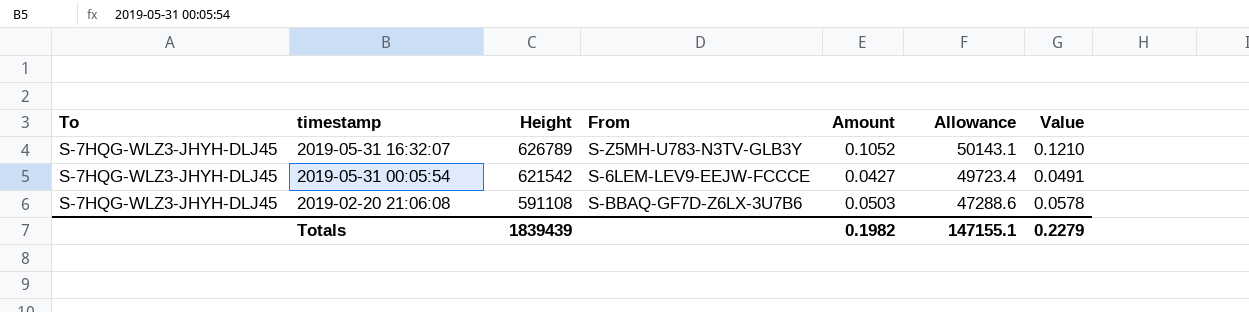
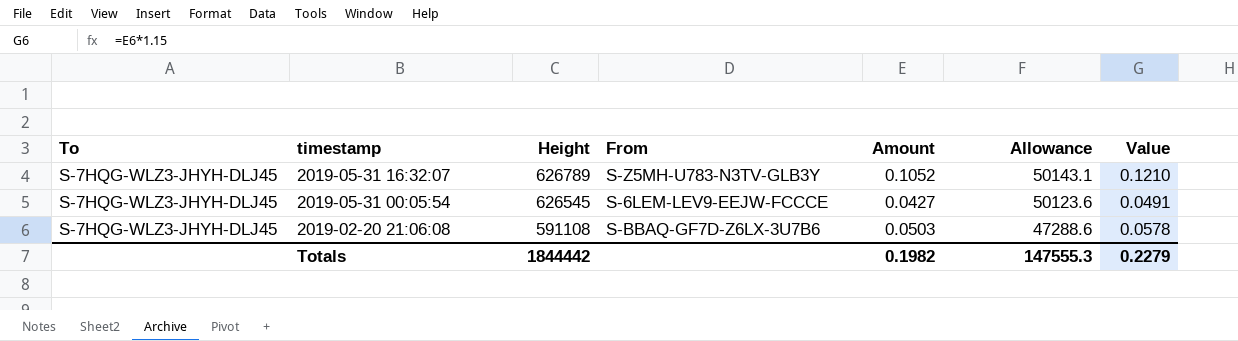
2019-05-31 00:05:54 | Height: 621542 -> 626545
2019-05-31 00:05:54 | Allowance: 49723.4 -> 50123.6
Totals | Height: 1839439 -> 1844442
Totals | Allowance: 147155.1 -> 147555.3

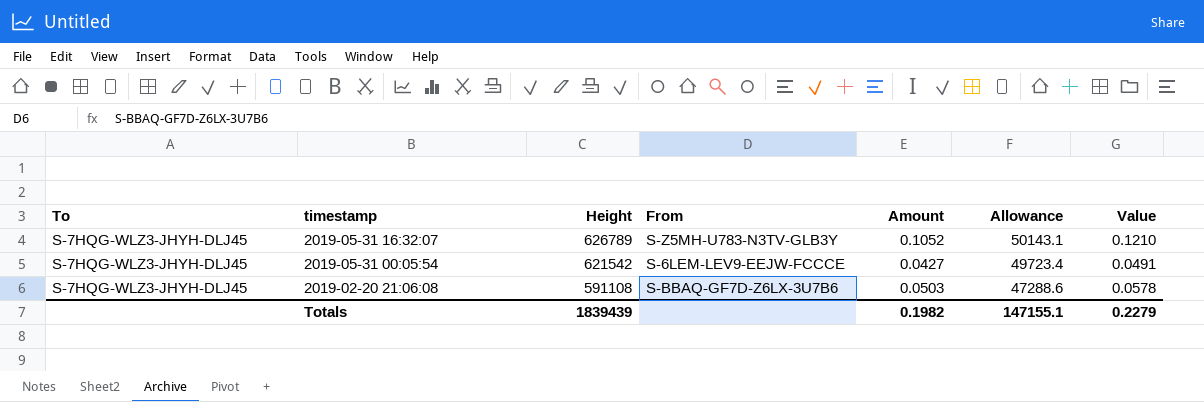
2019-05-31 00:05:54 | Height: 626545 -> 621542
2019-05-31 00:05:54 | Allowance: 50123.6 -> 49723.4
Totals | Height: 1844442 -> 1839439
Totals | Allowance: 147555.3 -> 147155.1

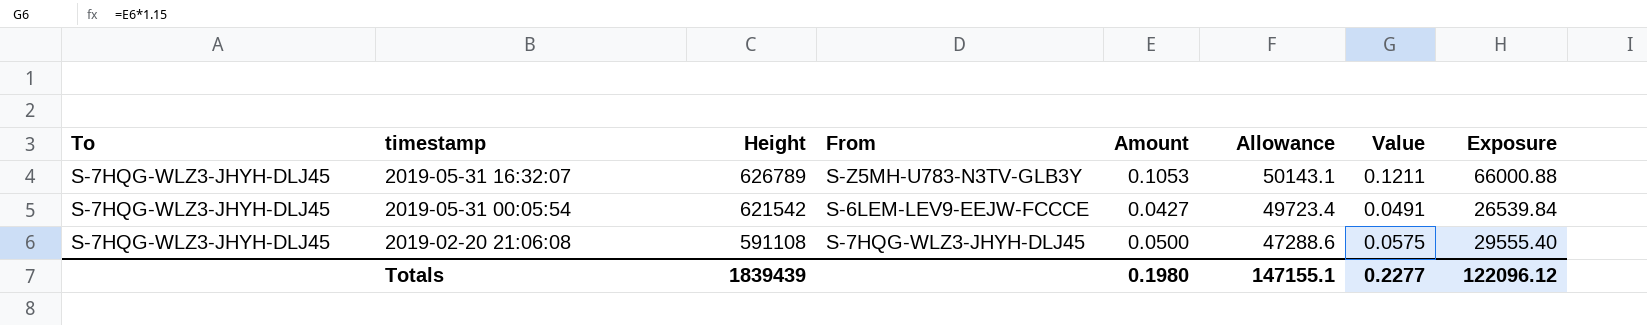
column Exposure | formula: none -> [Height] * [Amount]
2019-05-31 16:32:07 | Amount: 0.1052 -> 0.1053
2019-05-31 16:32:07 | Value: 0.1210 -> 0.1211
2019-02-20 21:06:08 | From: S-BBAQ-GF7D-Z6LX-3U7B6 -> S-7HQG-WLZ3-JHYH-DLJ45
2019-02-20 21:06:08 | Amount: 0.0503 -> 0.0500
2019-02-20 21:06:08 | Value: 0.0578 -> 0.0575
Totals | Amount: 0.1982 -> 0.1980
Totals | Value: 0.2279 -> 0.2277

